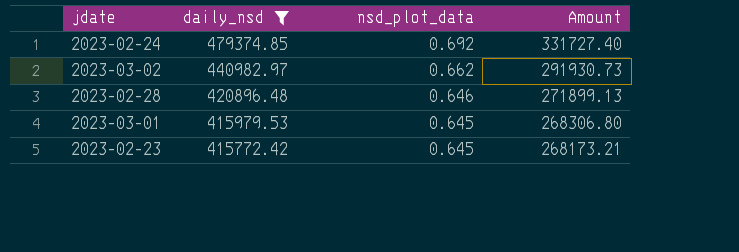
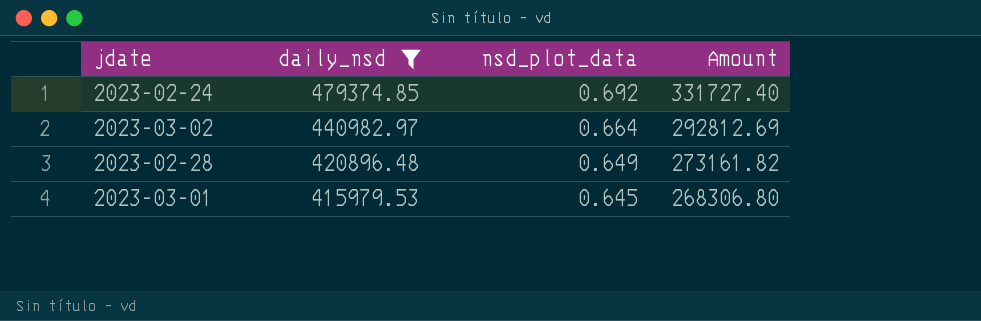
row 2023-02-23: 415772.42 | 0.645 | 268173.21 -> none
2023-03-02 | nsd_plot_data: 0.662 -> 0.664
2023-03-02 | Amount: 291930.73 -> 292812.69
2023-02-28 | nsd_plot_data: 0.646 -> 0.649
2023-02-28 | Amount: 271899.13 -> 273161.82

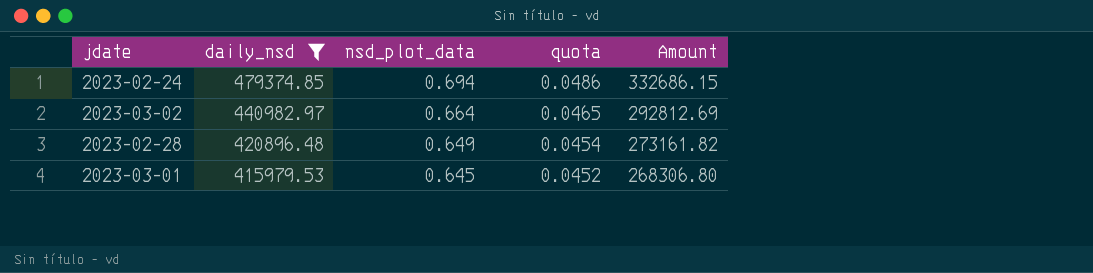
column quota | formula: none -> [nsd_plot_data] * 0.07
2023-02-24 | nsd_plot_data: 0.692 -> 0.694
2023-02-24 | Amount: 331727.40 -> 332686.15

